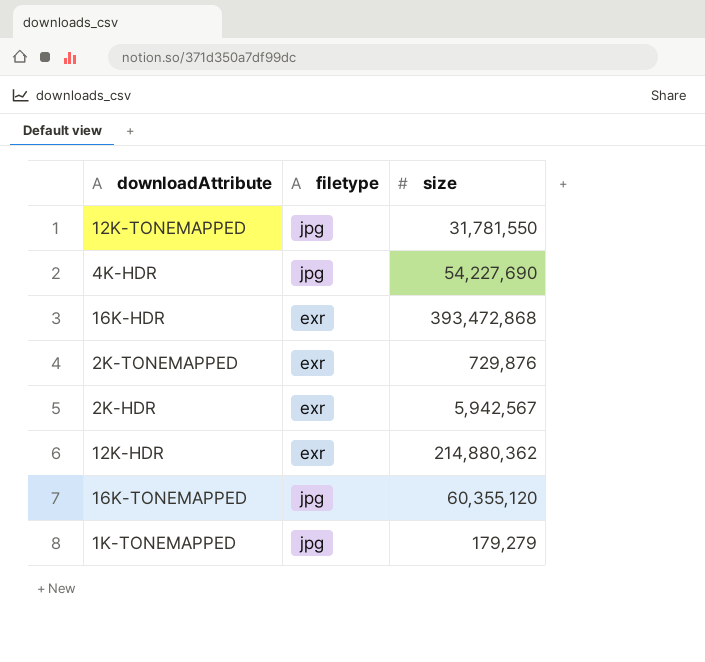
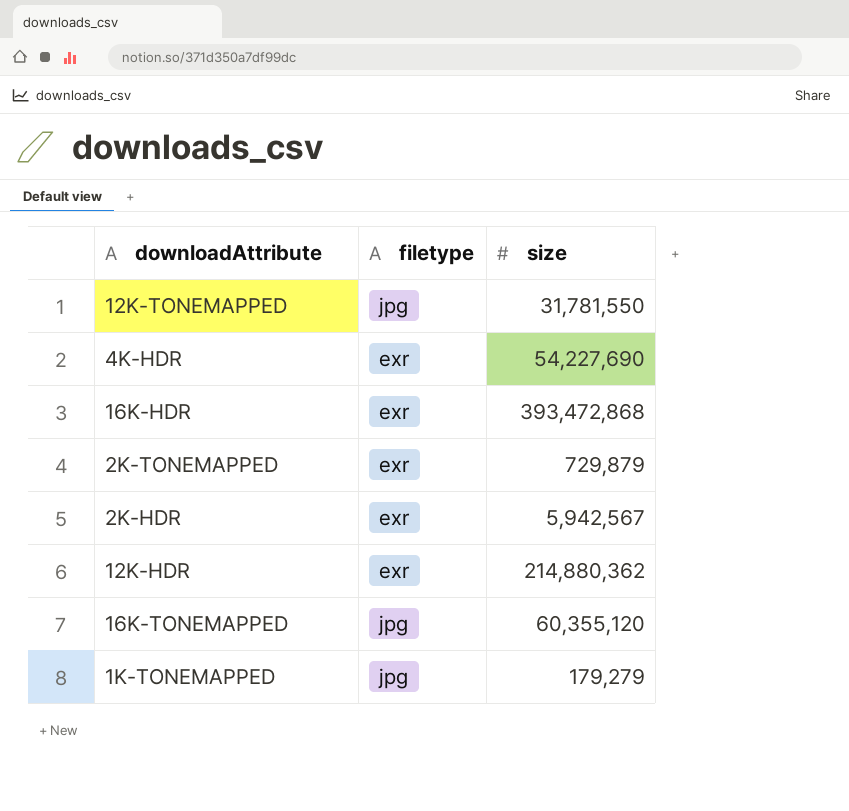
4K-HDR | filetype: jpg -> exr
2K-TONEMAPPED | size: 729,876 -> 729,879

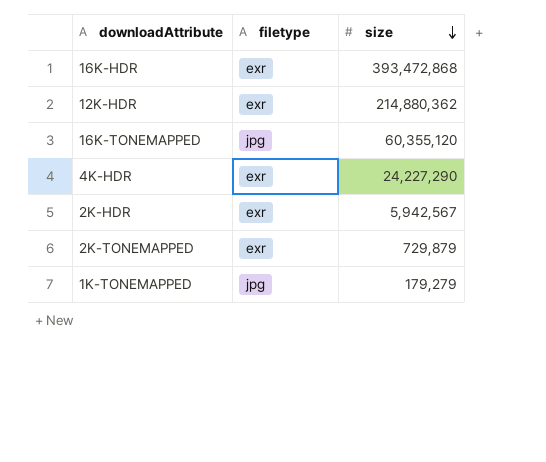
row order: none -> size descending
row 12K-TONEMAPPED: jpg | 31,781,550 -> none
4K-HDR | size: 54,227,690 -> 24,227,290

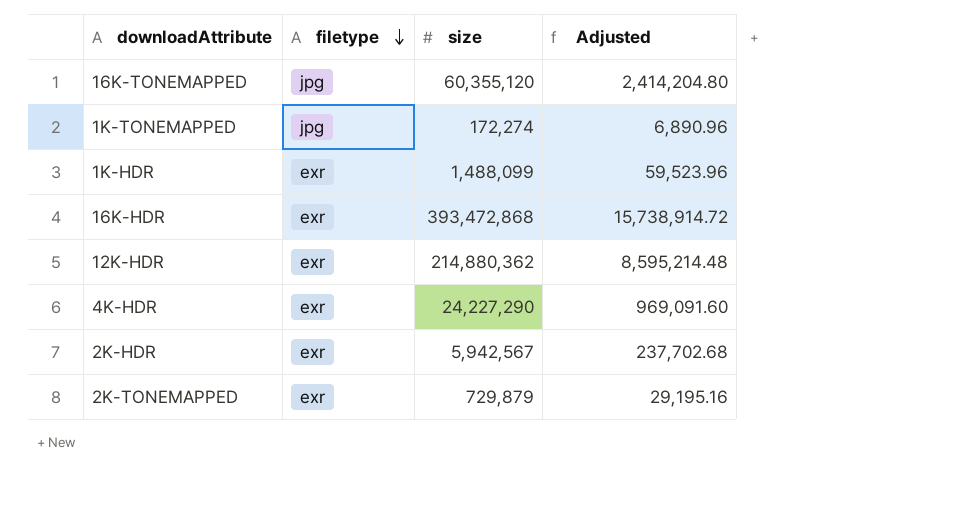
row order: size descending -> filetype descending
column Adjusted | formula: none -> [size] * 0.04
1K-TONEMAPPED | size: 179,279 -> 172,274
row 1K-HDR: none -> exr | 1,488,099 | 59,523.96

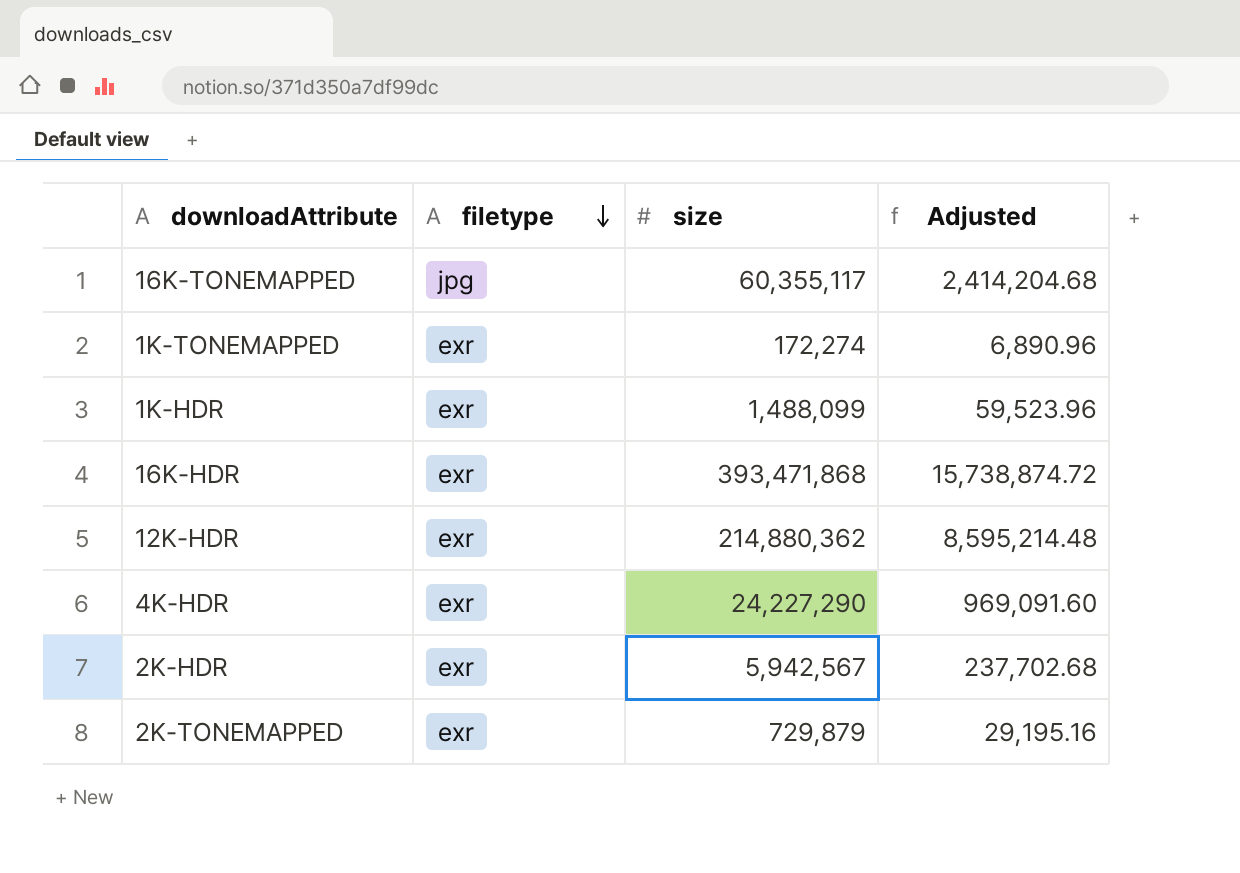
16K-TONEMAPPED | size: 60,355,120 -> 60,355,117
16K-TONEMAPPED | Adjusted: 2,414,204.80 -> 2,414,204.68
1K-TONEMAPPED | filetype: jpg -> exr
16K-HDR | size: 393,472,868 -> 393,471,868
16K-HDR | Adjusted: 15,738,914.72 -> 15,738,874.72

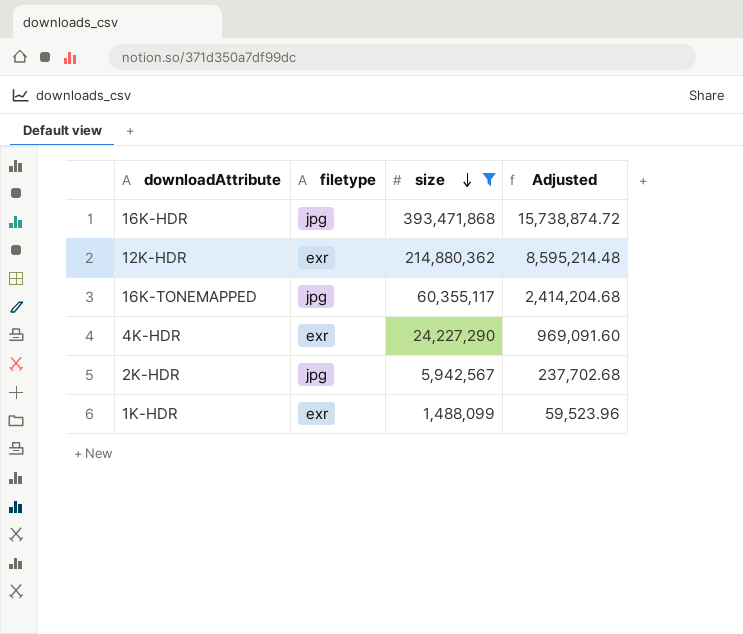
filter: none -> size >= 1,488,099
row order: filetype descending -> size descending
16K-HDR | filetype: exr -> jpg
2K-HDR | filetype: exr -> jpg

